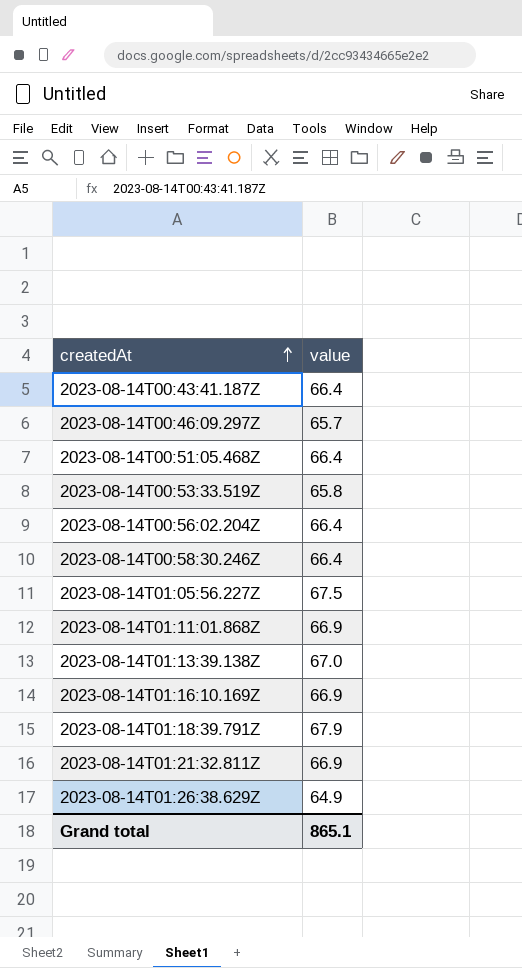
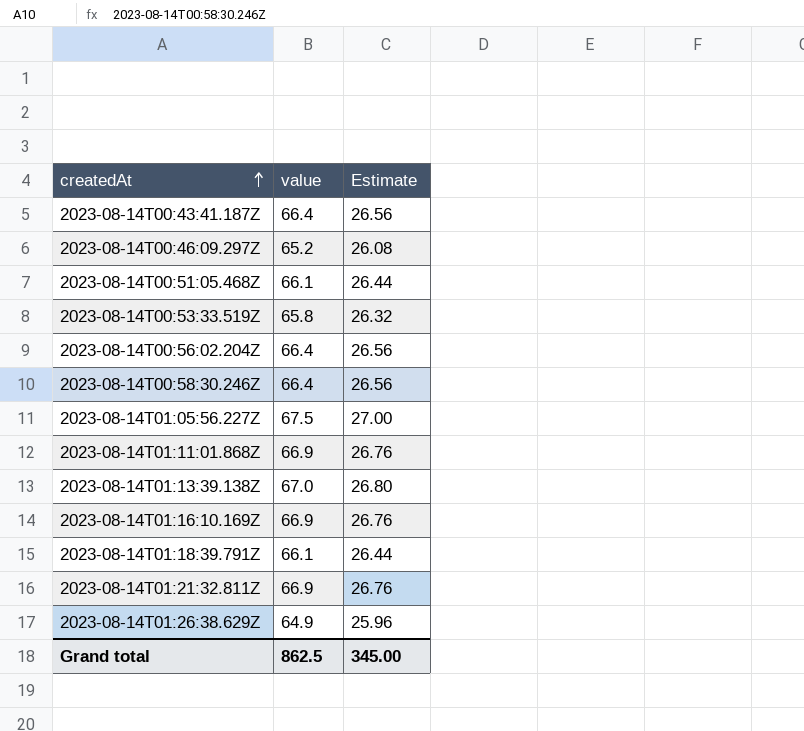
column Estimate | formula: none -> [value] * 0.4
2023-08-14T00:46:09.297Z | value: 65.7 -> 65.2
2023-08-14T00:51:05.468Z | value: 66.4 -> 66.1
2023-08-14T01:18:39.791Z | value: 67.9 -> 66.1
Grand total | value: 865.1 -> 862.5

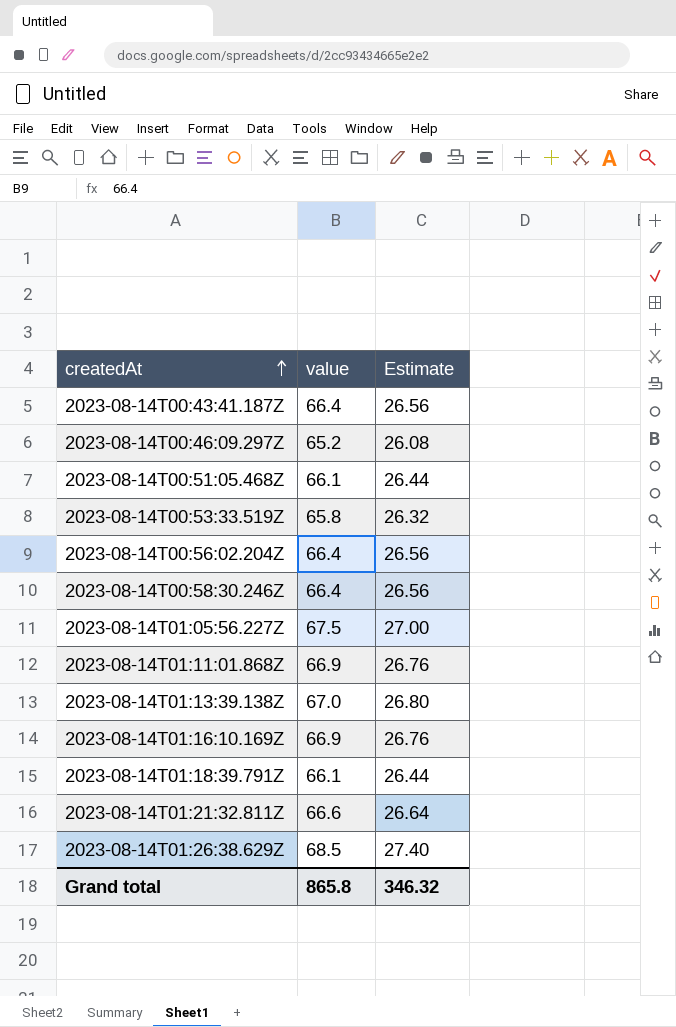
2023-08-14T01:21:32.811Z | value: 66.9 -> 66.6
2023-08-14T01:21:32.811Z | Estimate: 26.76 -> 26.64
2023-08-14T01:26:38.629Z | value: 64.9 -> 68.5
2023-08-14T01:26:38.629Z | Estimate: 25.96 -> 27.40
Grand total | value: 862.5 -> 865.8
Grand total | Estimate: 345.00 -> 346.32

